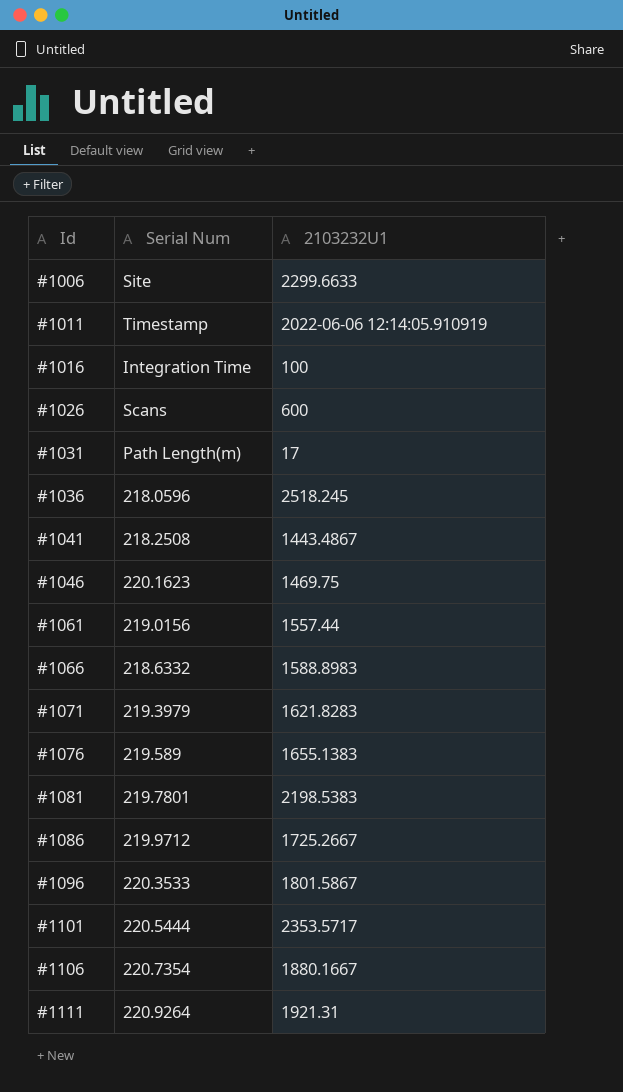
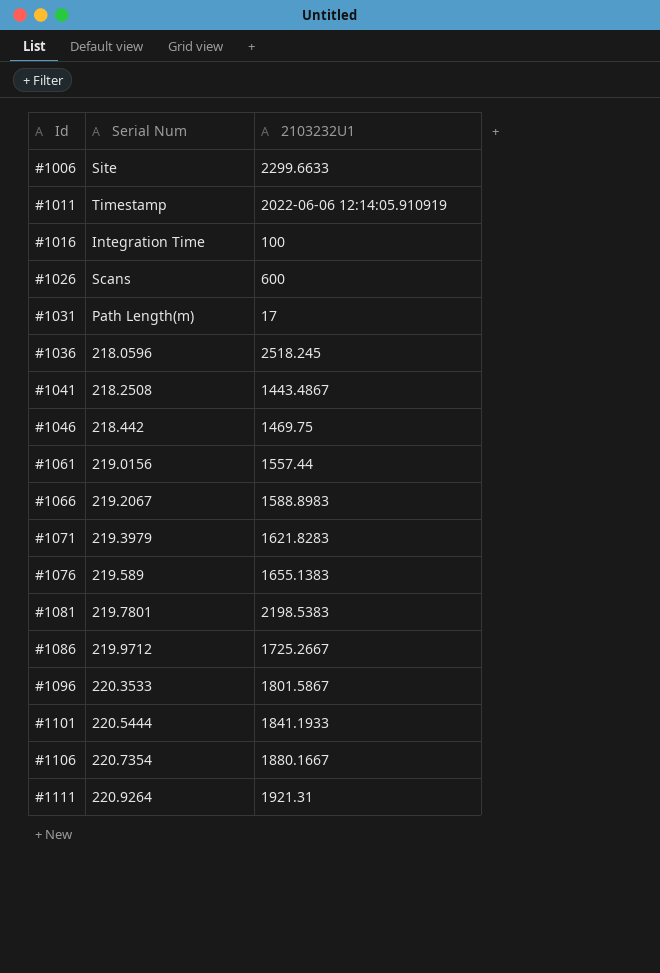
#1046 | Serial Num: 220.1623 -> 218.442
#1066 | Serial Num: 218.6332 -> 219.2067
#1101 | 2103232U1: 2353.5717 -> 1841.1933

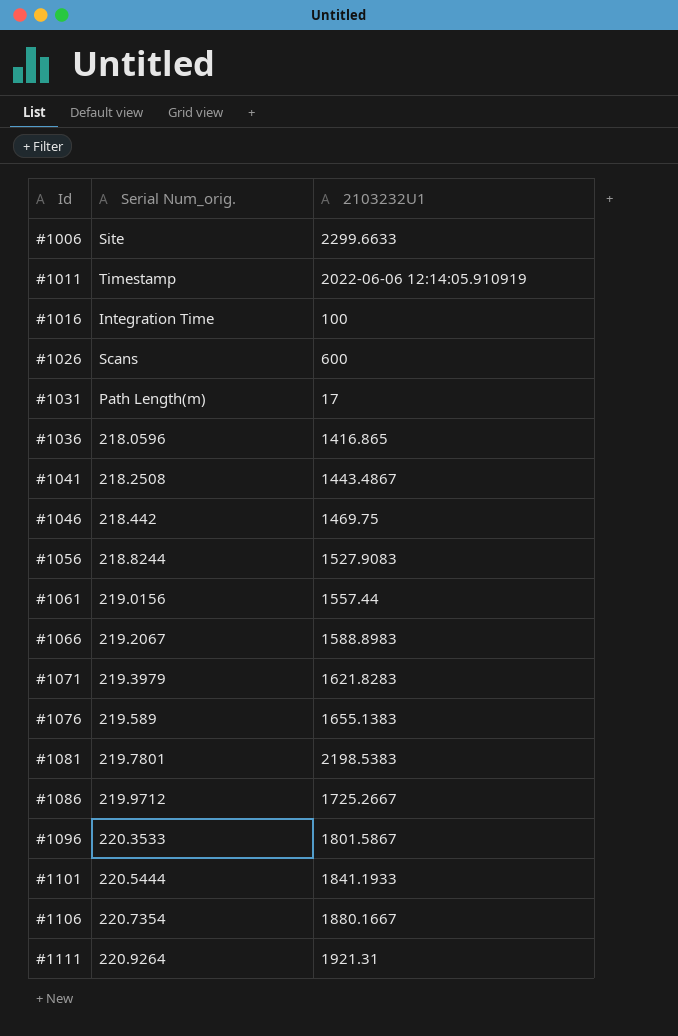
column name: Serial Num -> Serial Num_orig.
#1036 | 2103232U1: 2518.245 -> 1416.865
row #1056: none -> 218.8244 | 1527.9083

